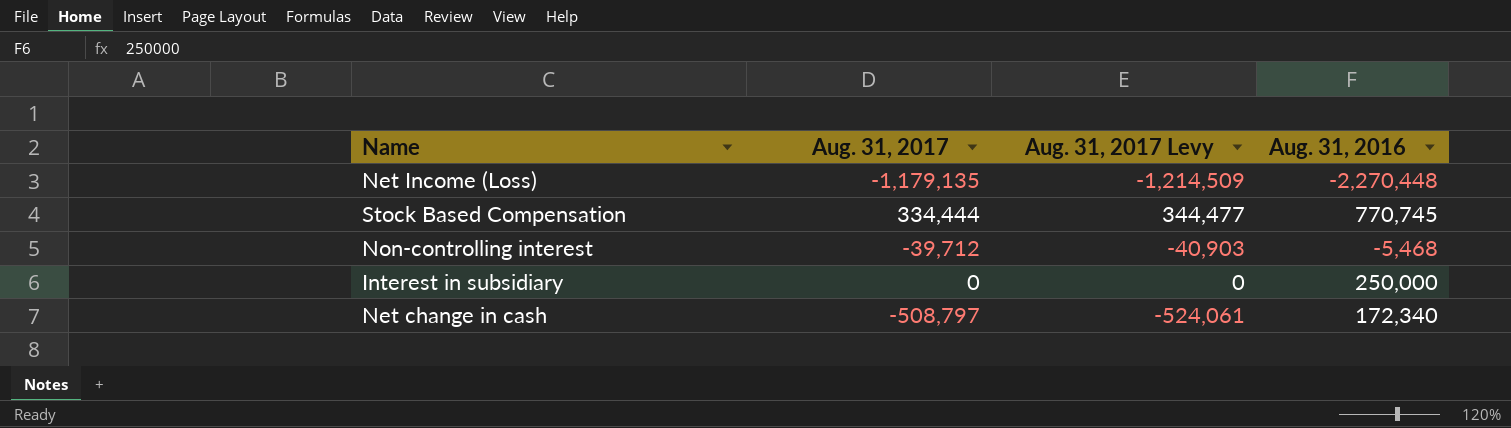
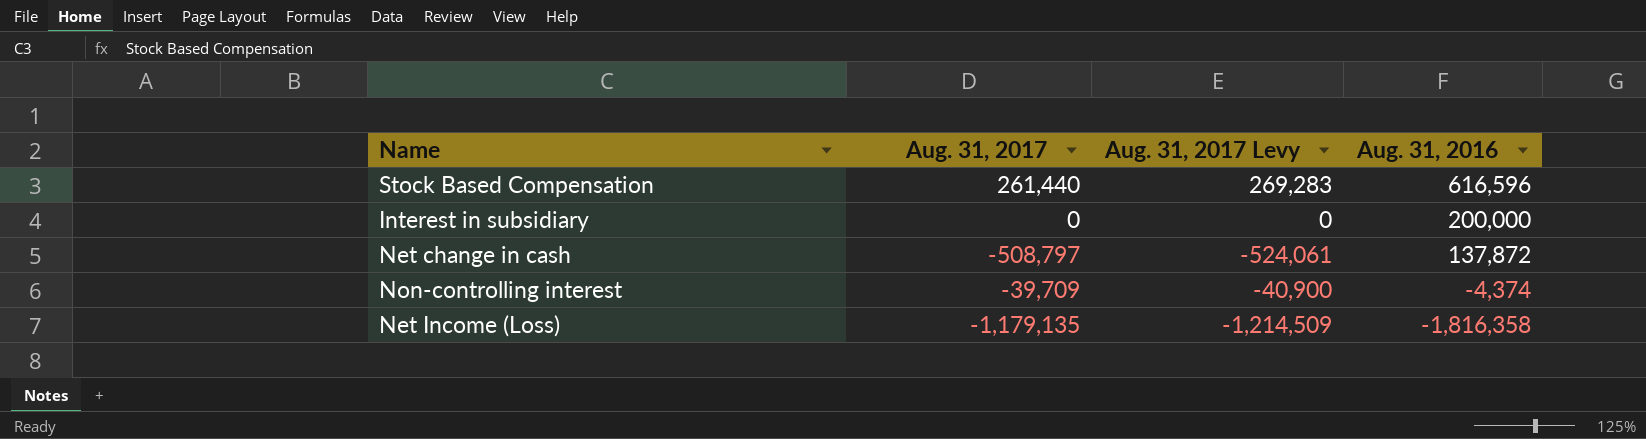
row order: none -> Aug. 31, 2016 descending
Stock Based Compensation | Aug. 31, 2017: 334,444 -> 261,440
Stock Based Compensation | Aug. 31, 2017 Levy: 344,477 -> 269,283
Stock Based Compensation | Aug. 31, 2016: 770,745 -> 616,596
Interest in subsidiary | Aug. 31, 2016: 250,000 -> 200,000
Net change in cash | Aug. 31, 2016: 172,340 -> 137,872
Non-controlling interest | Aug. 31, 2017: -39,712 -> -39,709
Non-controlling interest | Aug. 31, 2017 Levy: -40,903 -> -40,900
Non-controlling interest | Aug. 31, 2016: -5,468 -> -4,374
Net Income (Loss) | Aug. 31, 2016: -2,270,448 -> -1,816,358

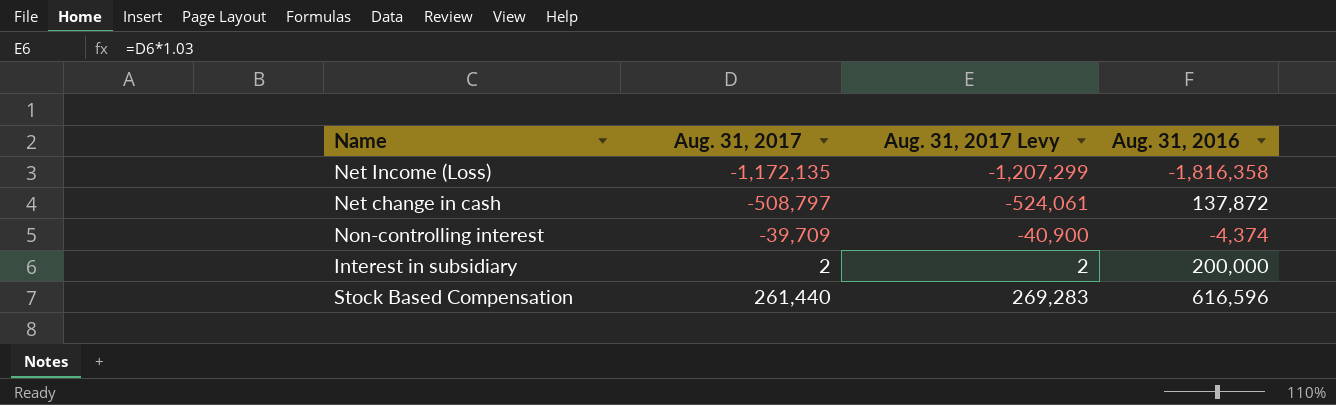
row order: Aug. 31, 2016 descending -> Aug. 31, 2017 ascending
Net Income (Loss) | Aug. 31, 2017: -1,179,135 -> -1,172,135
Net Income (Loss) | Aug. 31, 2017 Levy: -1,214,509 -> -1,207,299
Interest in subsidiary | Aug. 31, 2017: 0 -> 2
Interest in subsidiary | Aug. 31, 2017 Levy: 0 -> 2

